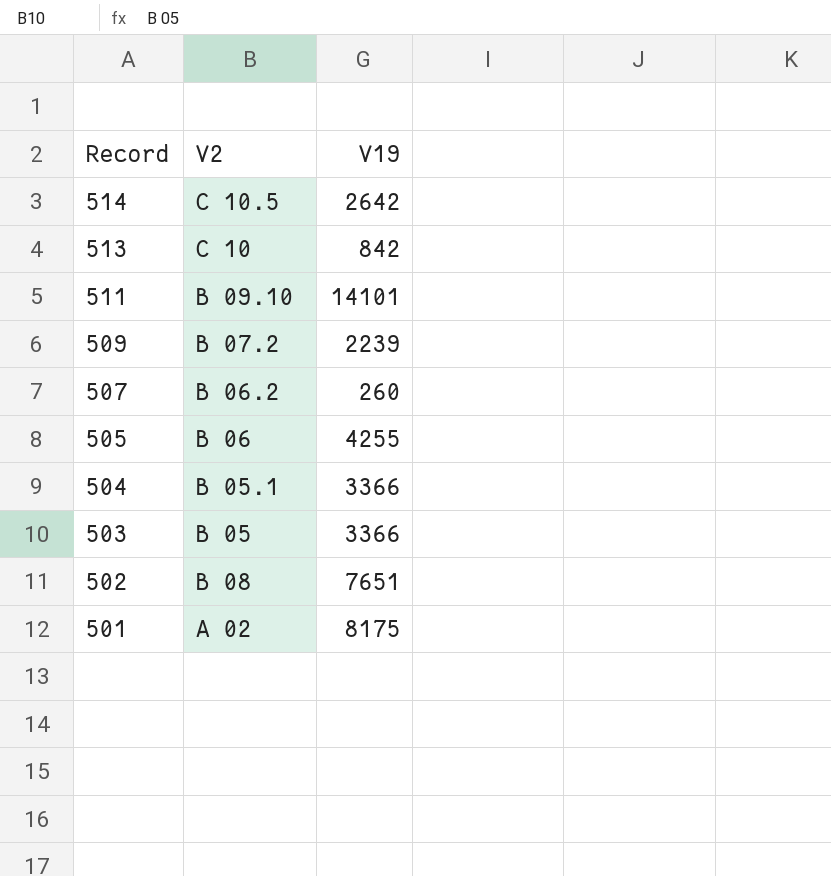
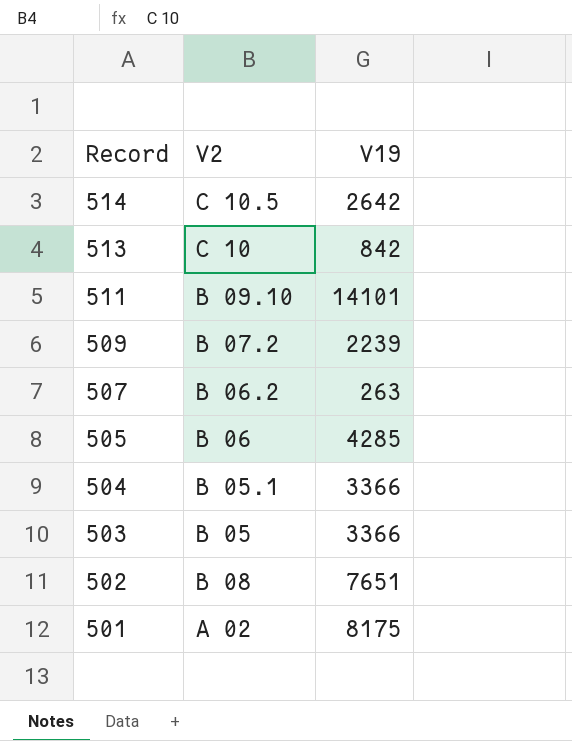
507 | V19: 260 -> 263
505 | V19: 4255 -> 4285

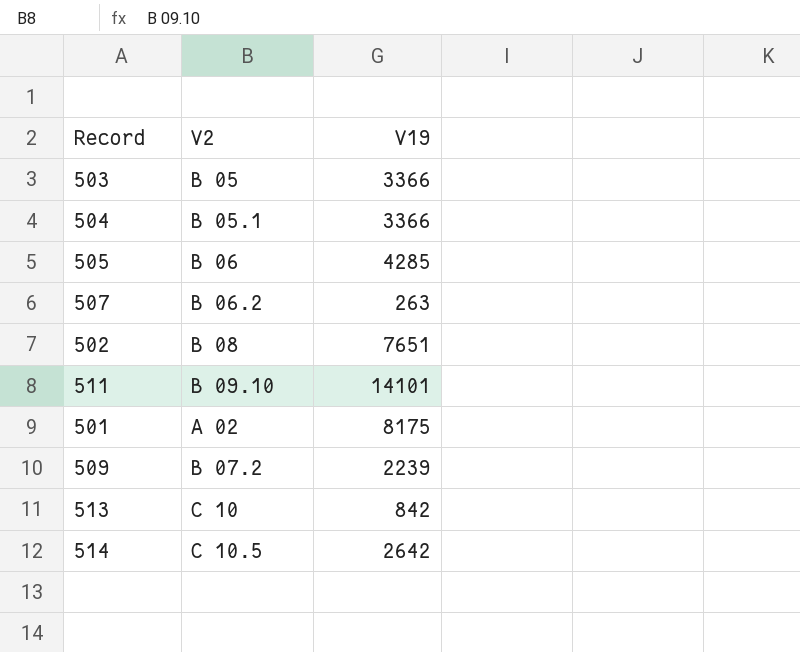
row order: Record descending -> V2 ascending

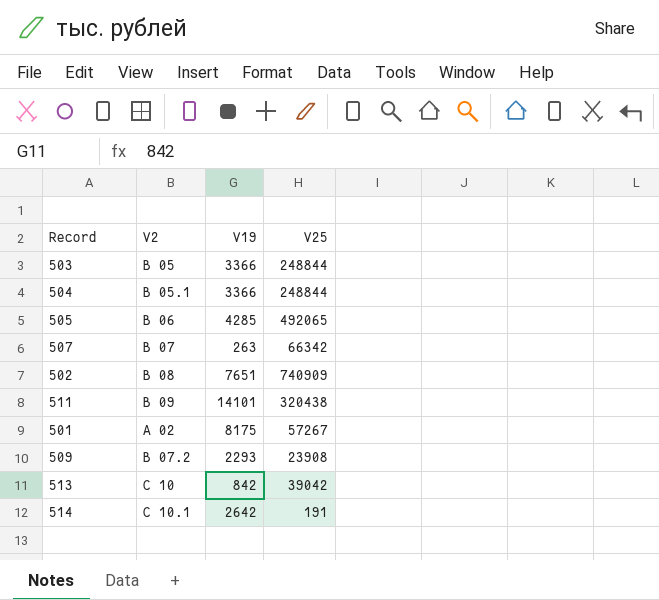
column V25 | position: none -> 4
507 | V2: B 06.2 -> B 07
511 | V2: B 09.10 -> B 09
509 | V19: 2239 -> 2293
514 | V2: С 10.5 -> С 10.1

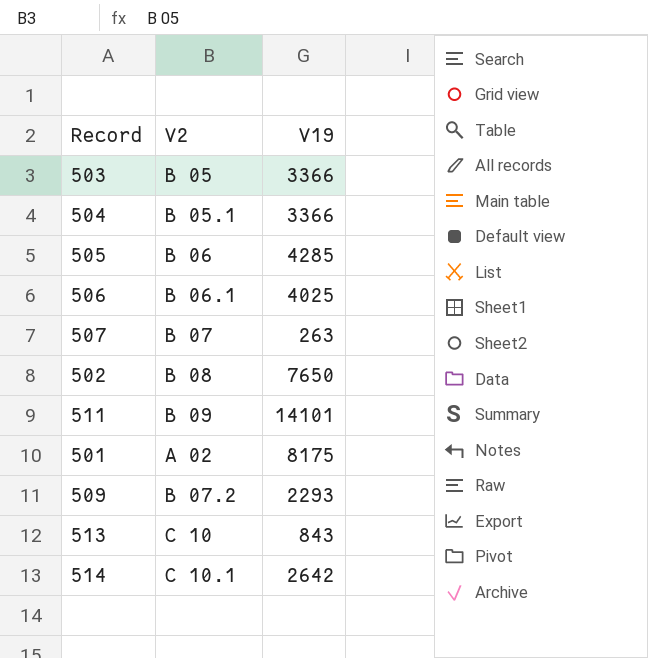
column V25 | position: 4 -> none
row 506: none -> B 06.1 | 4025
502 | V19: 7651 -> 7650
513 | V19: 842 -> 843

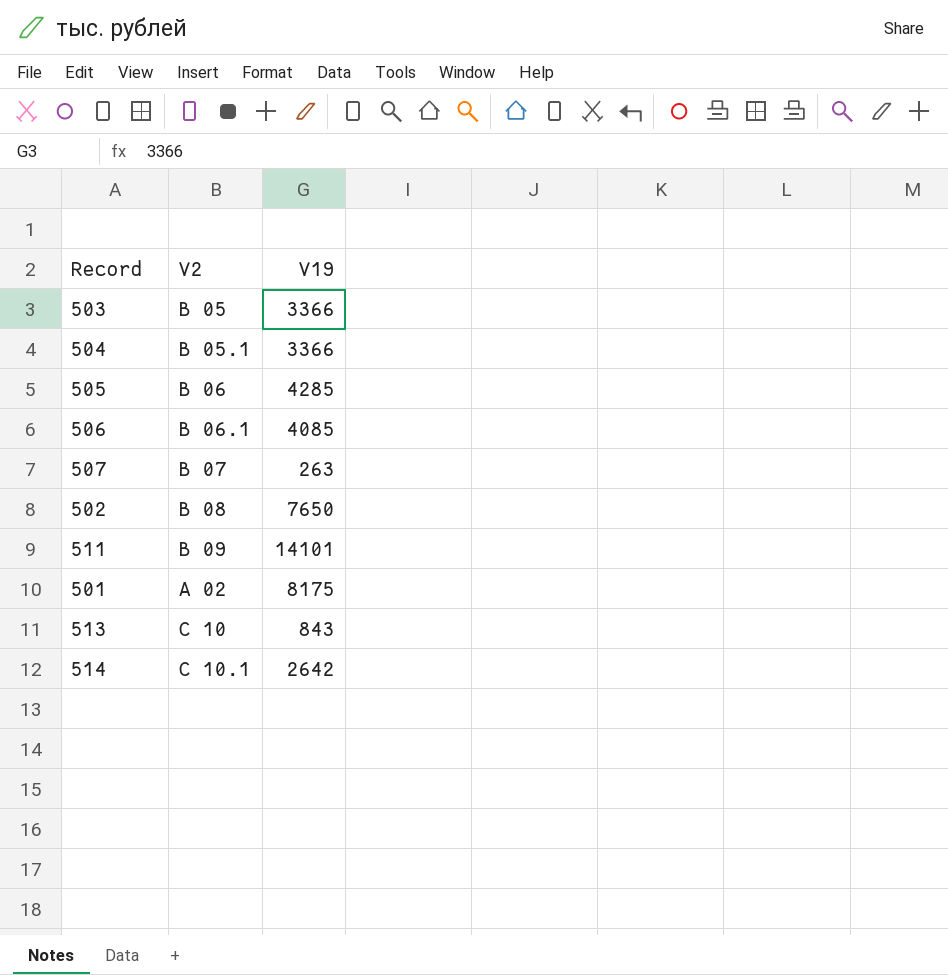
row 509: В 07.2 | 2293 -> none
506 | V19: 4025 -> 4085

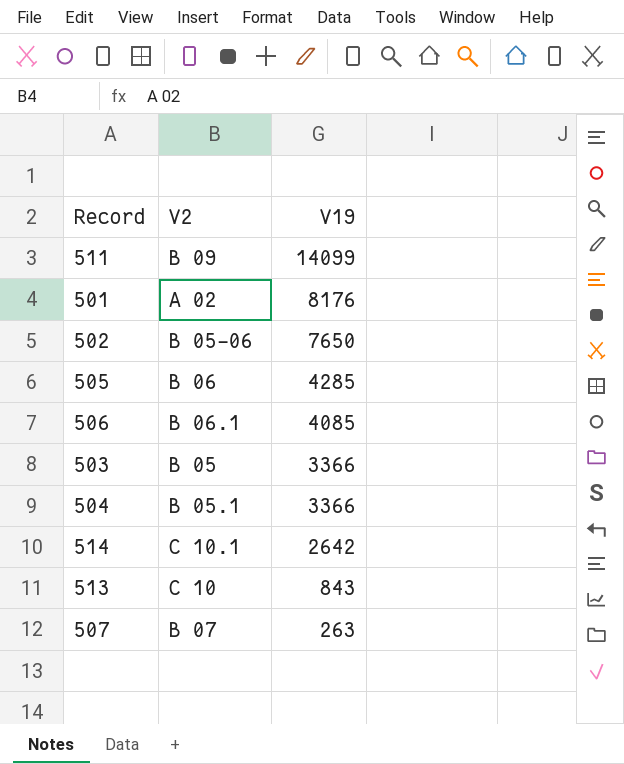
row order: V2 ascending -> V19 descending
511 | V19: 14101 -> 14099
501 | V19: 8175 -> 8176
502 | V2: B 08 -> B 05-06

